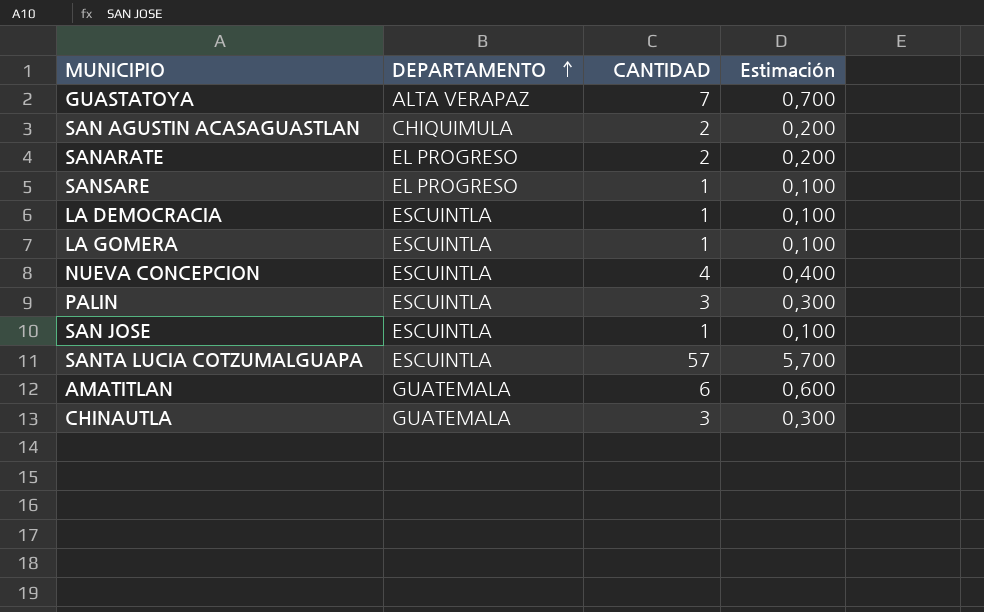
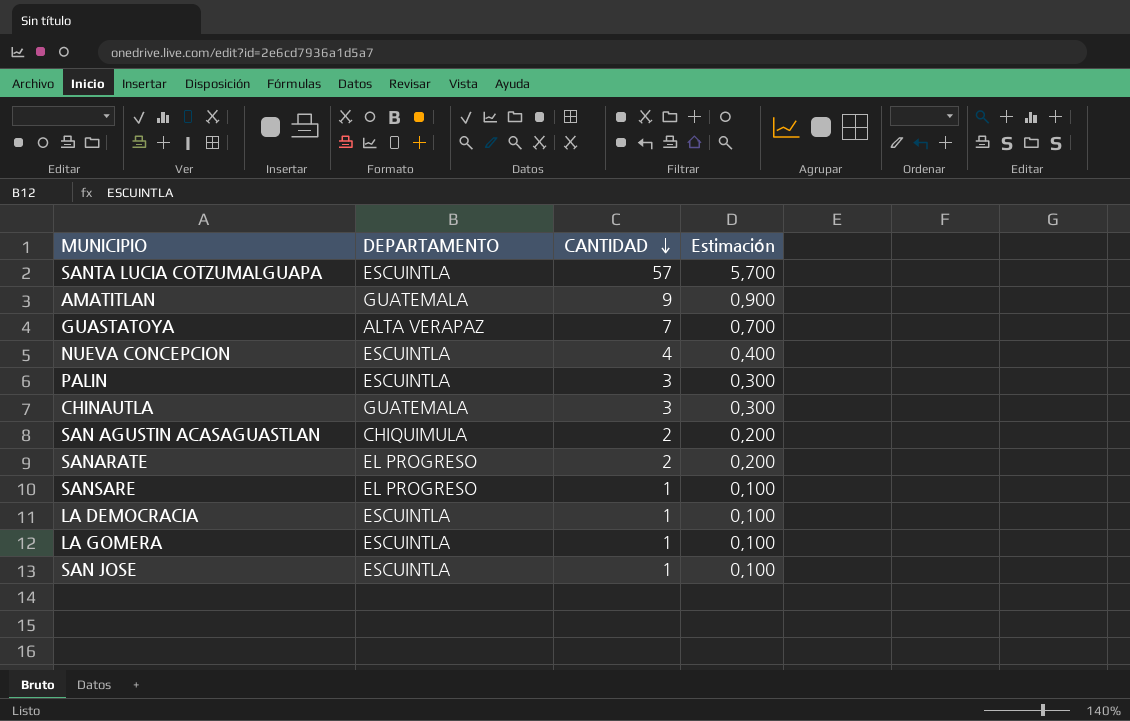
row order: DEPARTAMENTO ascending -> CANTIDAD descending
AMATITLAN | CANTIDAD: 6 -> 9
AMATITLAN | Estimación: 0,600 -> 0,900

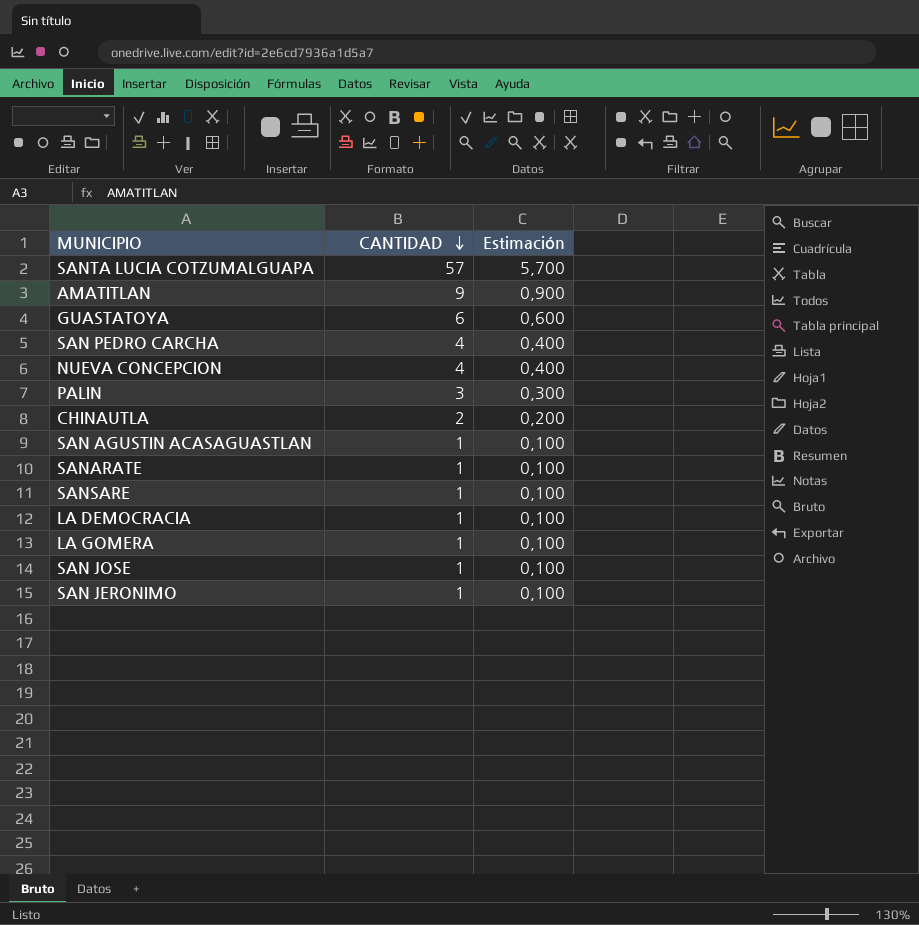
column DEPARTAMENTO | position: 2 -> none
GUASTATOYA | CANTIDAD: 7 -> 6
GUASTATOYA | Estimación: 0,700 -> 0,600
row SAN PEDRO CARCHA: none -> 4 | 0,400
CHINAUTLA | CANTIDAD: 3 -> 2
CHINAUTLA | Estimación: 0,300 -> 0,200
SAN AGUSTIN ACASAGUASTLAN | CANTIDAD: 2 -> 1
SAN AGUSTIN ACASAGUASTLAN | Estimación: 0,200 -> 0,100
SANARATE | CANTIDAD: 2 -> 1
SANARATE | Estimación: 0,200 -> 0,100
row SAN JERONIMO: none -> 1 | 0,100

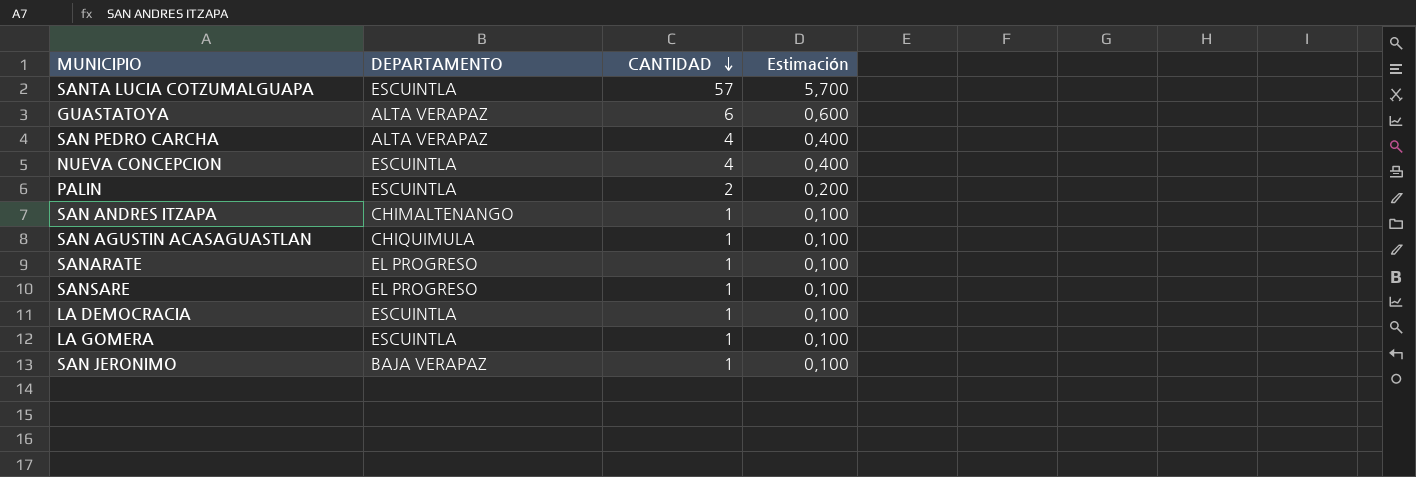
column DEPARTAMENTO | position: none -> 2
row AMATITLAN: 9 | 0,900 -> none
row CHINAUTLA: 2 | 0,200 -> none
row SAN JOSE: 1 | 0,100 -> none
PALIN | CANTIDAD: 3 -> 2
PALIN | Estimación: 0,300 -> 0,200
row SAN ANDRES ITZAPA: none -> CHIMALTENANGO | 1 | 0,100

